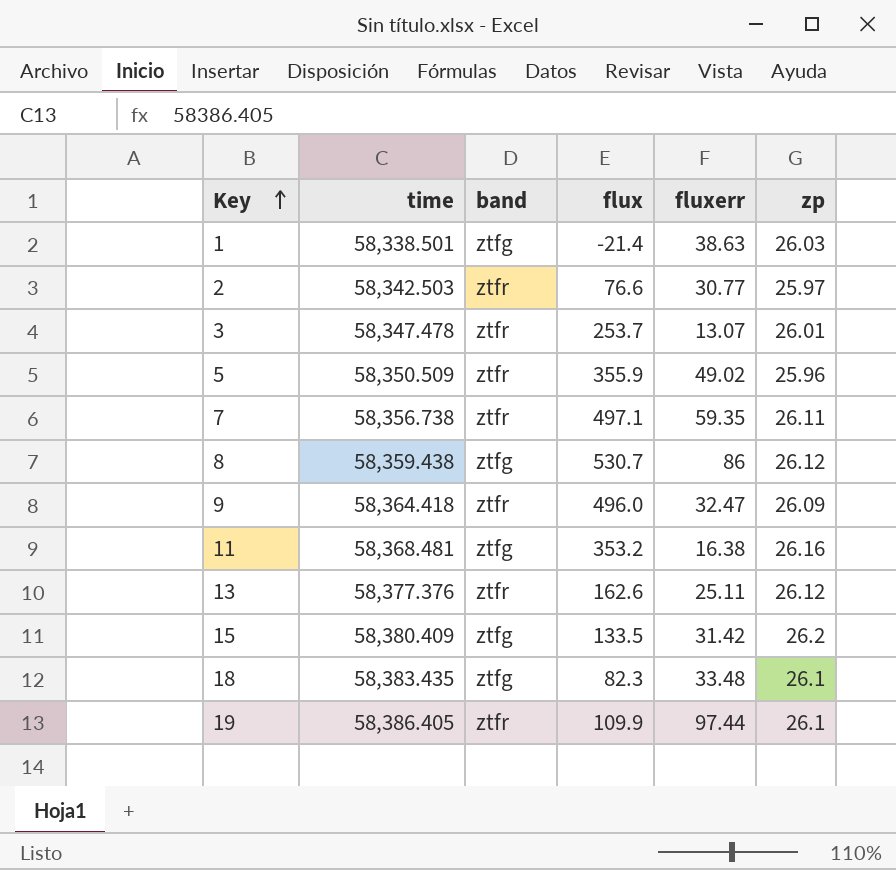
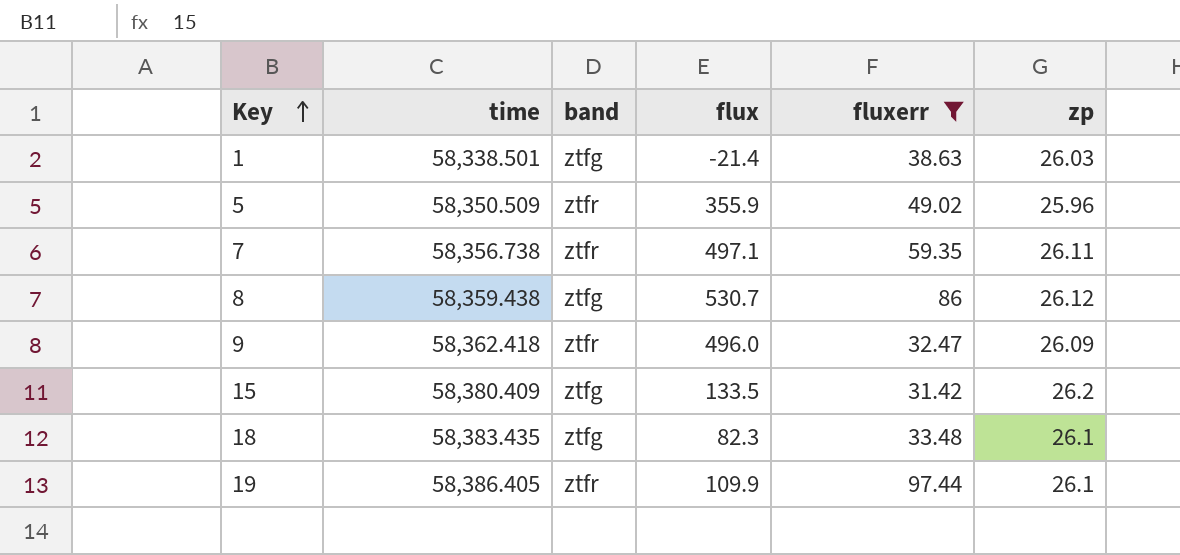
filter: none -> fluxerr >= 31.42
9 | time: 58,364.418 -> 58,362.418

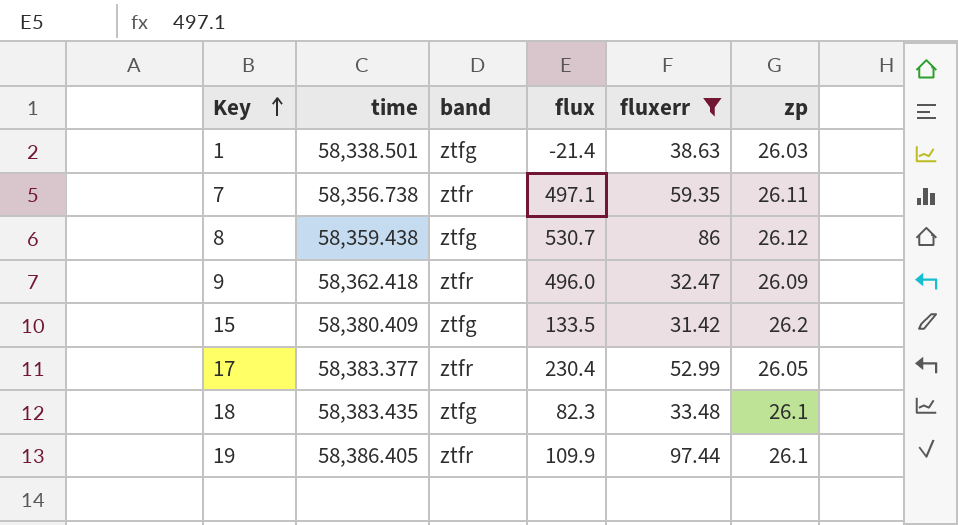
row 5: 58,350.509 | ztfr | 355.9 | 49.02 | 25.96 -> none
row 17: none -> 58,383.377 | ztfr | 230.4 | 52.99 | 26.05

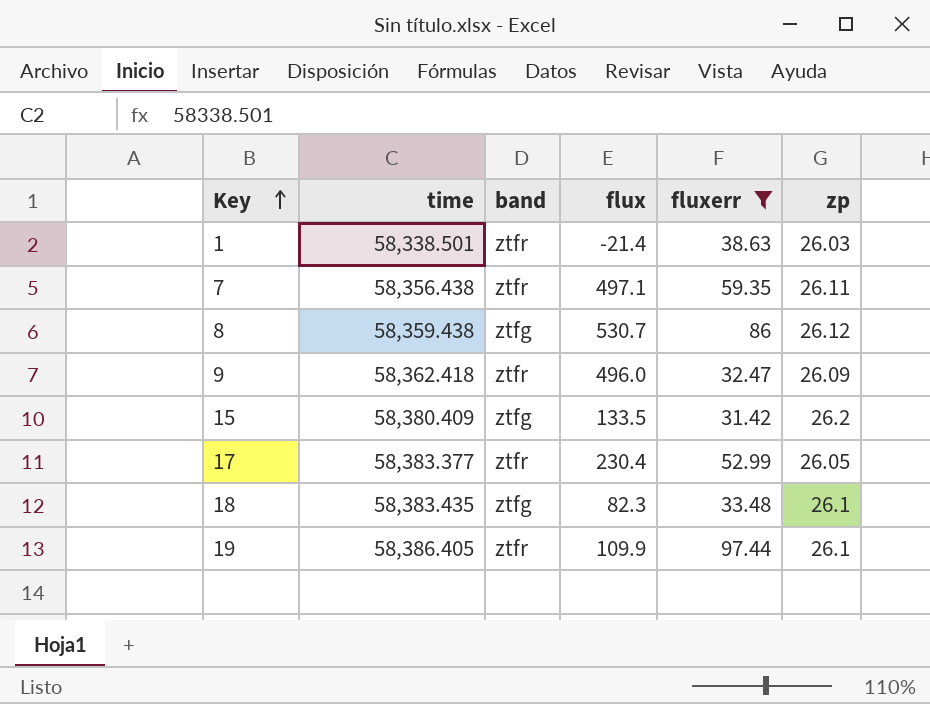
1 | band: ztfg -> ztfr
7 | time: 58,356.738 -> 58,356.438

